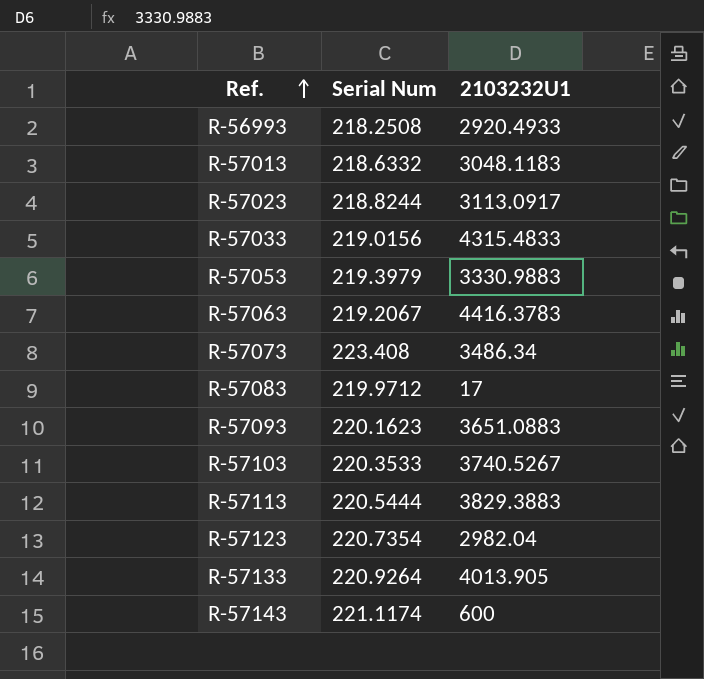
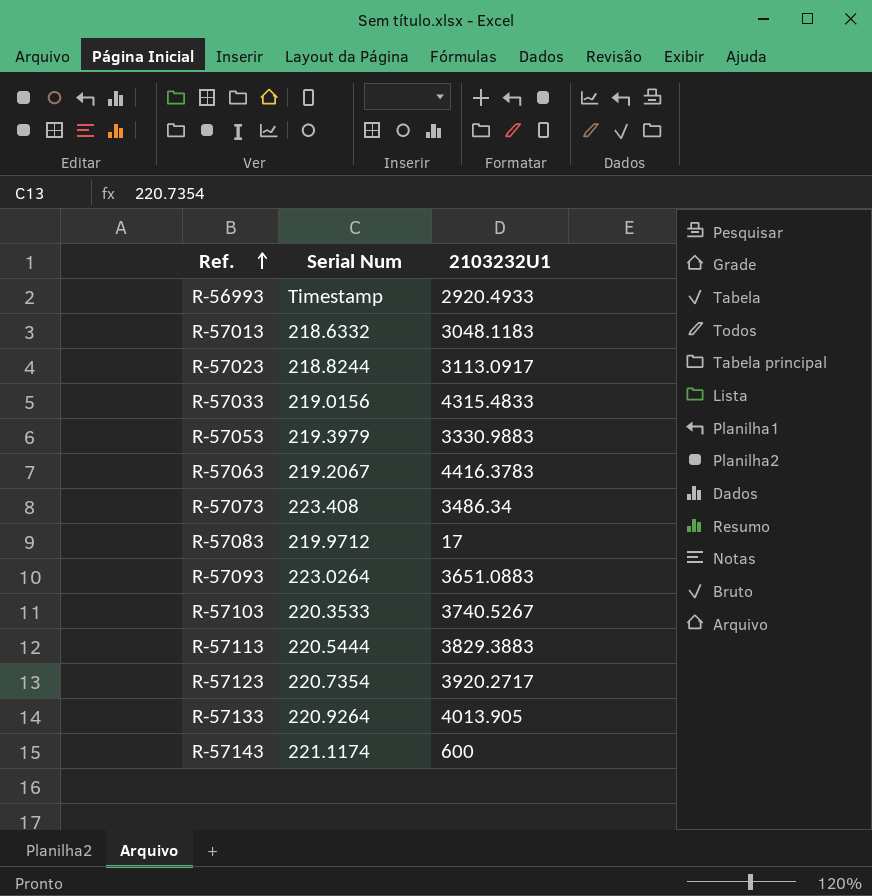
R-56993 | Serial Num: 218.2508 -> Timestamp
R-57093 | Serial Num: 220.1623 -> 223.0264
R-57123 | 2103232U1: 2982.04 -> 3920.2717

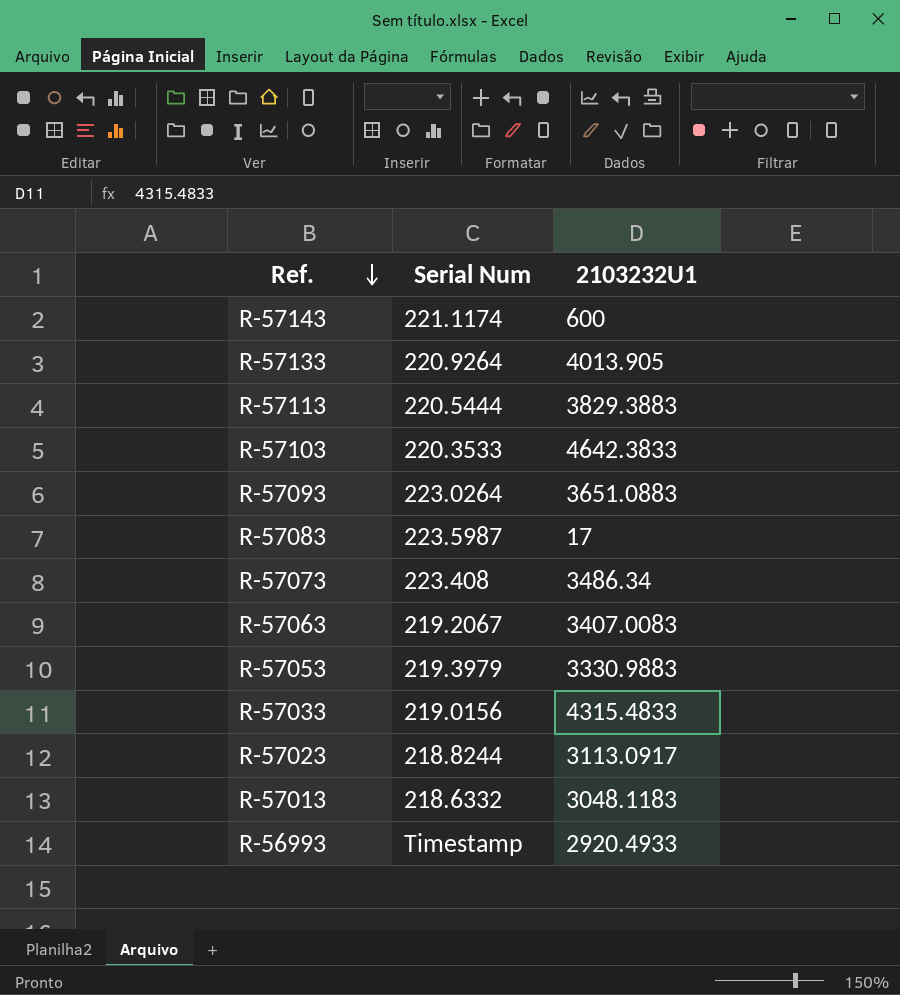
row order: Ref. ascending -> Ref. descending
row R-57123: 220.7354 | 3920.2717 -> none
R-57103 | 2103232U1: 3740.5267 -> 4642.3833
R-57083 | Serial Num: 219.9712 -> 223.5987
R-57063 | 2103232U1: 4416.3783 -> 3407.0083

